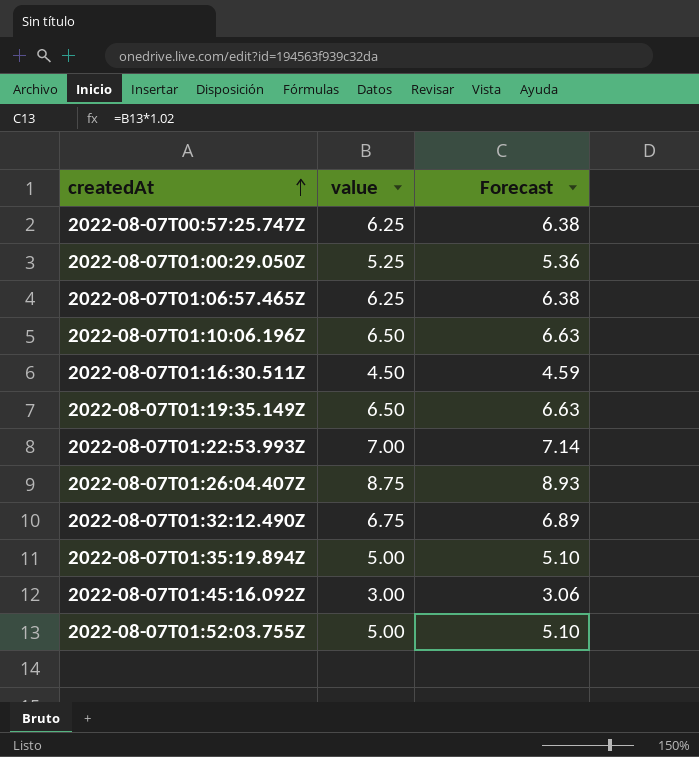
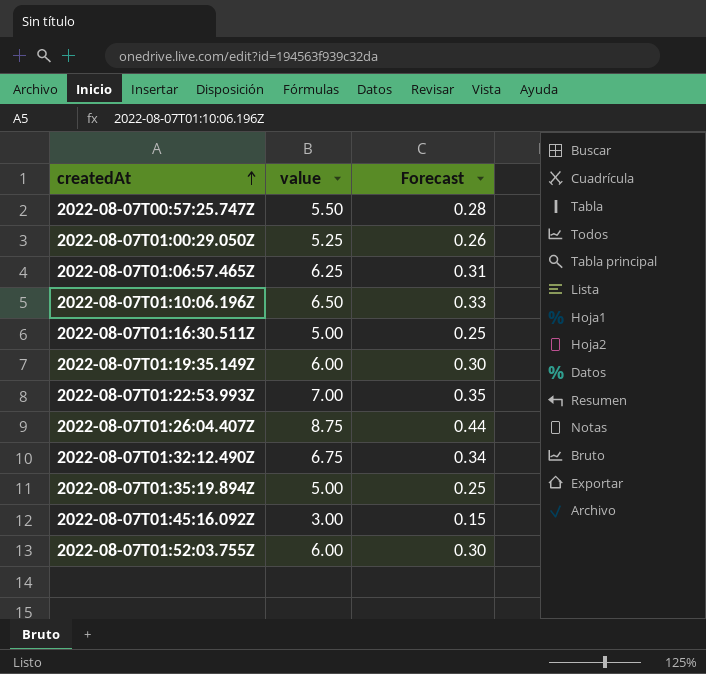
column Forecast | formula: [value] * 1.02 -> [value] * 0.05
2022-08-07T00:57:25.747Z | value: 6.25 -> 5.50
2022-08-07T01:16:30.511Z | value: 4.50 -> 5.00
2022-08-07T01:19:35.149Z | value: 6.50 -> 6.00
2022-08-07T01:52:03.755Z | value: 5.00 -> 6.00

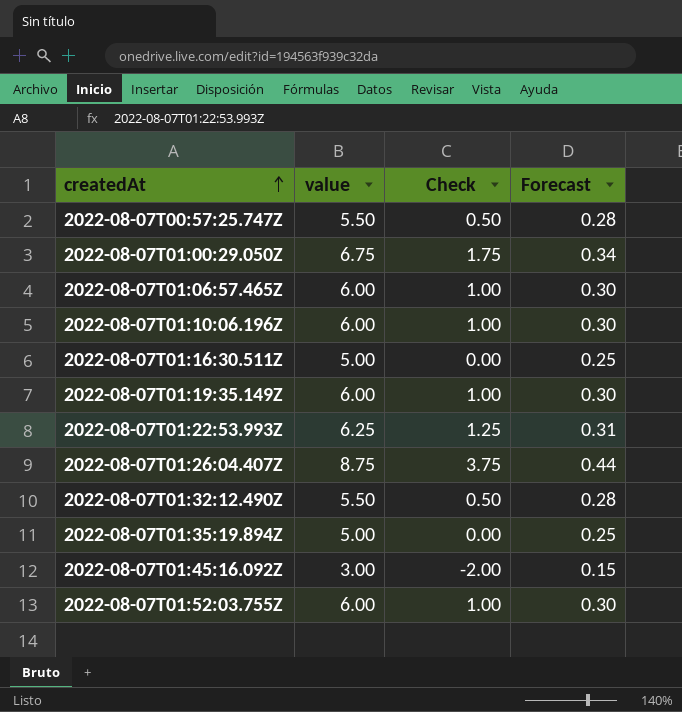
column Check | formula: none -> [value] - 5
2022-08-07T01:00:29.050Z | value: 5.25 -> 6.75
2022-08-07T01:00:29.050Z | Forecast: 0.26 -> 0.34
2022-08-07T01:06:57.465Z | value: 6.25 -> 6.00
2022-08-07T01:06:57.465Z | Forecast: 0.31 -> 0.30
2022-08-07T01:10:06.196Z | value: 6.50 -> 6.00
2022-08-07T01:10:06.196Z | Forecast: 0.33 -> 0.30
2022-08-07T01:22:53.993Z | value: 7.00 -> 6.25
2022-08-07T01:22:53.993Z | Forecast: 0.35 -> 0.31
2022-08-07T01:32:12.490Z | value: 6.75 -> 5.50
2022-08-07T01:32:12.490Z | Forecast: 0.34 -> 0.28

